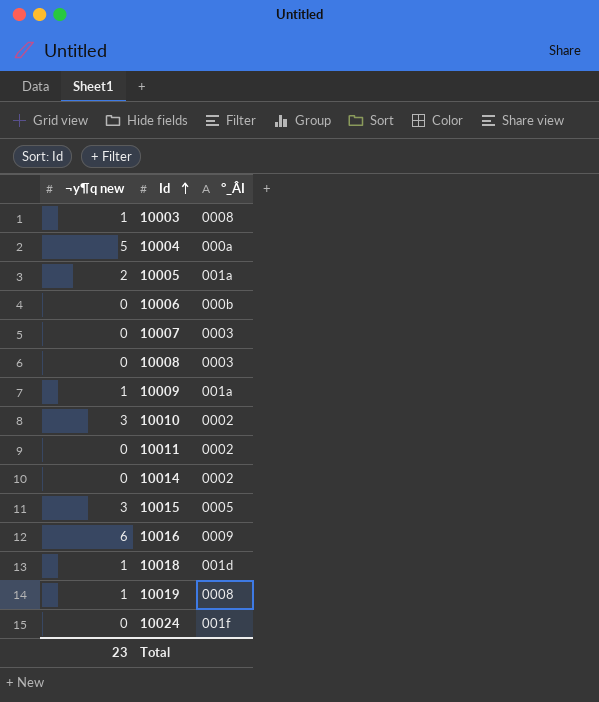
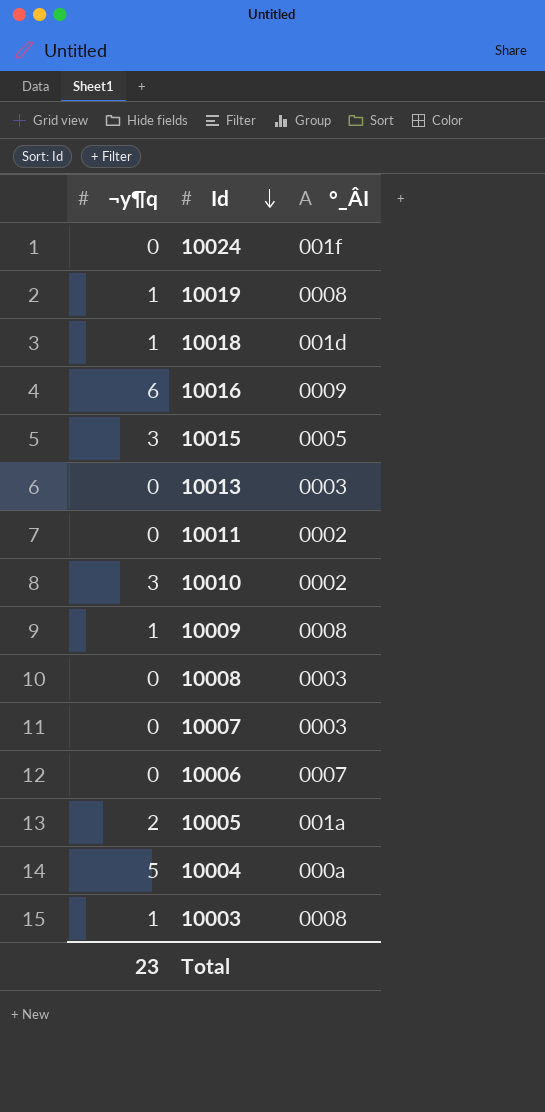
row order: Id ascending -> Id descending
column name: ¬y¶q new -> ¬y¶q
row 10014: 0 | 0002 -> none
row 10013: none -> 0 | 0003
10009 | °_ÂI: 001a -> 0008
10006 | °_ÂI: 000b -> 0007

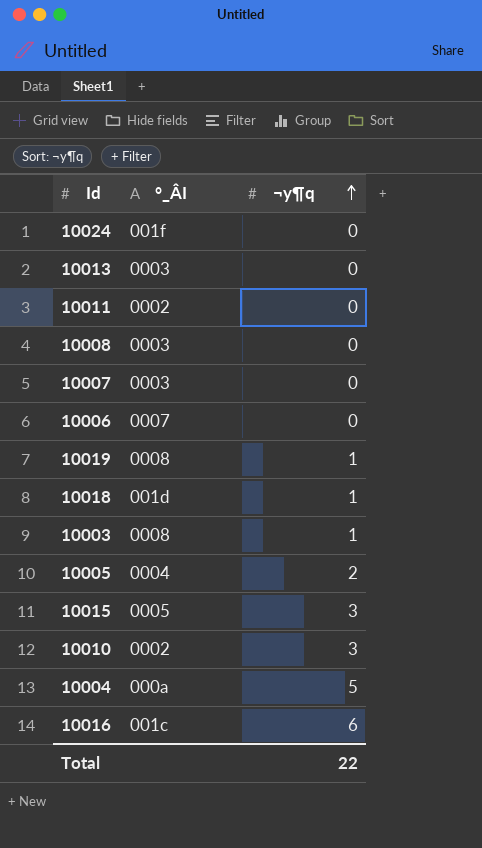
row order: Id descending -> ¬y¶q ascending
column ¬y¶q | position: 1 -> 3
row 10009: 1 | 0008 -> none
10005 | °_ÂI: 001a -> 0004
10016 | °_ÂI: 0009 -> 001c
Total | ¬y¶q: 23 -> 22

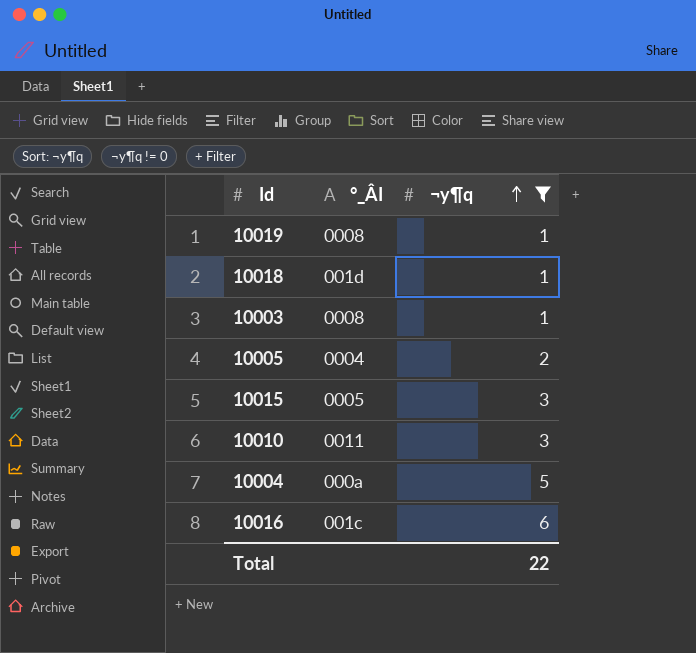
filter: none -> ¬y¶q != 0
10010 | °_ÂI: 0002 -> 0011

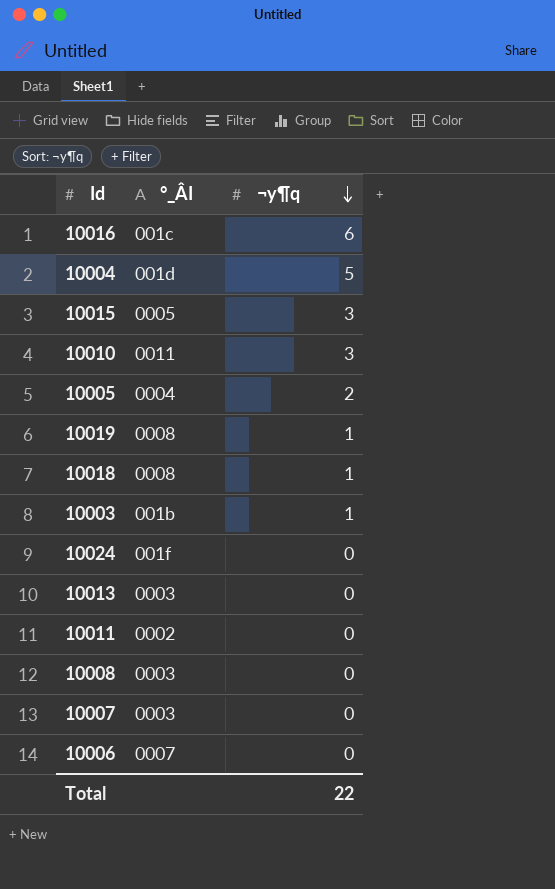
filter: ¬y¶q != 0 -> none
row order: ¬y¶q ascending -> ¬y¶q descending
10004 | °_ÂI: 000a -> 001d
10018 | °_ÂI: 001d -> 0008
10003 | °_ÂI: 0008 -> 001b

